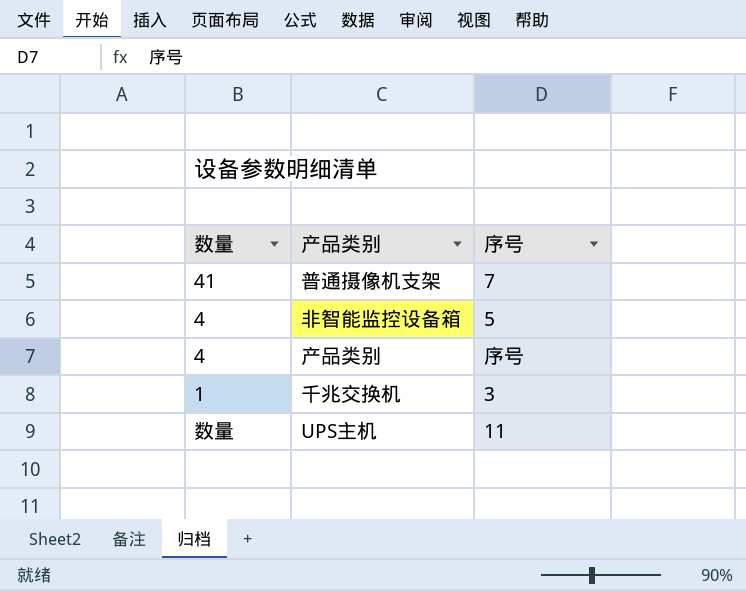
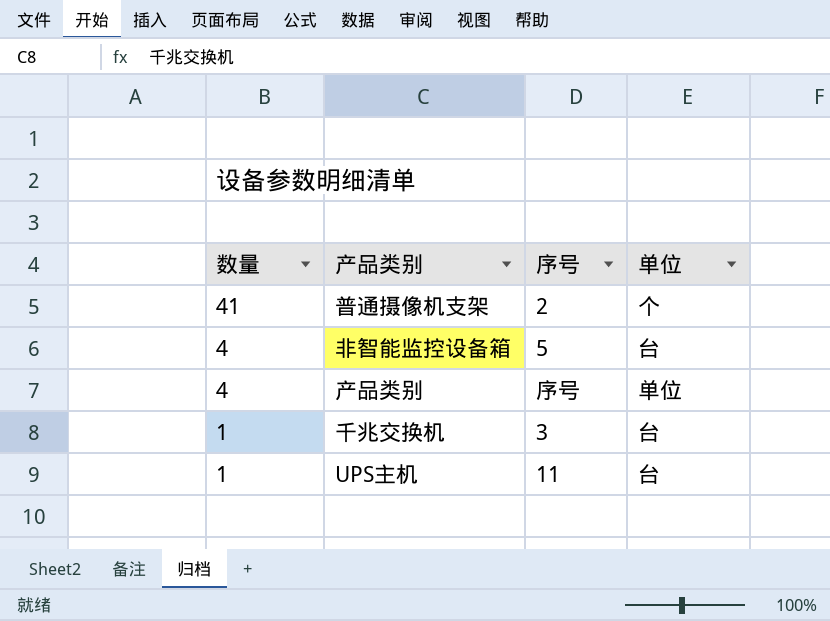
column 单位 | position: none -> 4
普通摄像机支架 | 序号: 7 -> 2
UPS主机 | 数量: 数量 -> 1

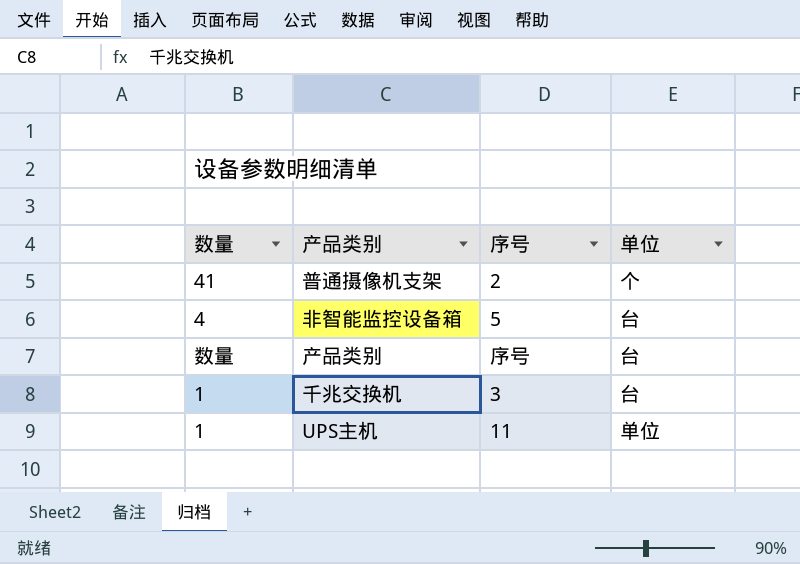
产品类别 | 数量: 4 -> 数量
产品类别 | 单位: 单位 -> 台
UPS主机 | 单位: 台 -> 单位

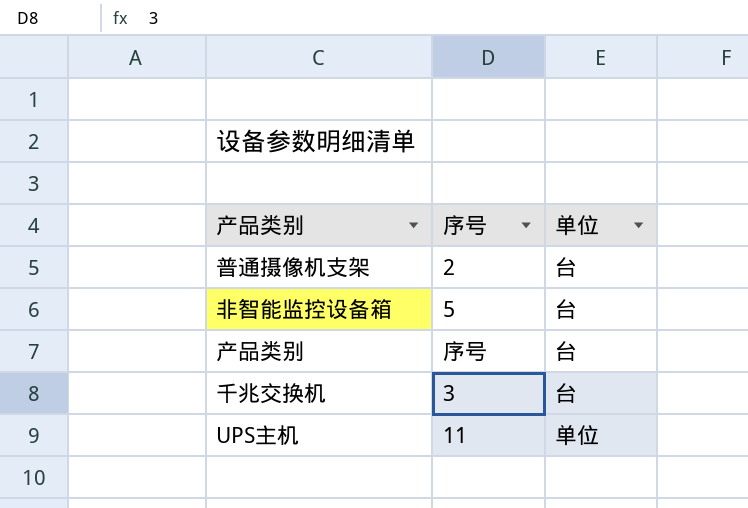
column 数量 | position: 1 -> none
普通摄像机支架 | 单位: 个 -> 台

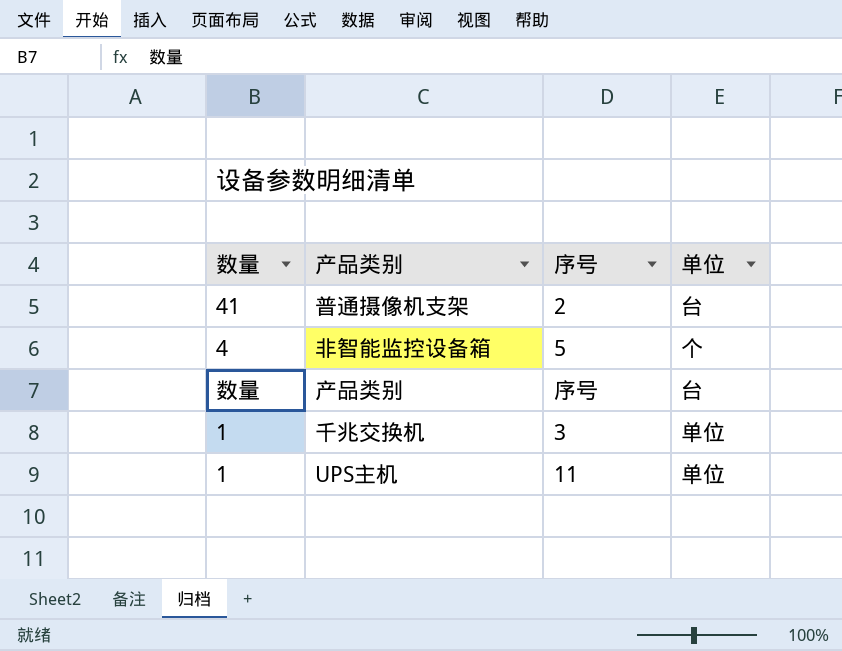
column 数量 | position: none -> 1
非智能监控设备箱 | 单位: 台 -> 个
千兆交换机 | 单位: 台 -> 单位

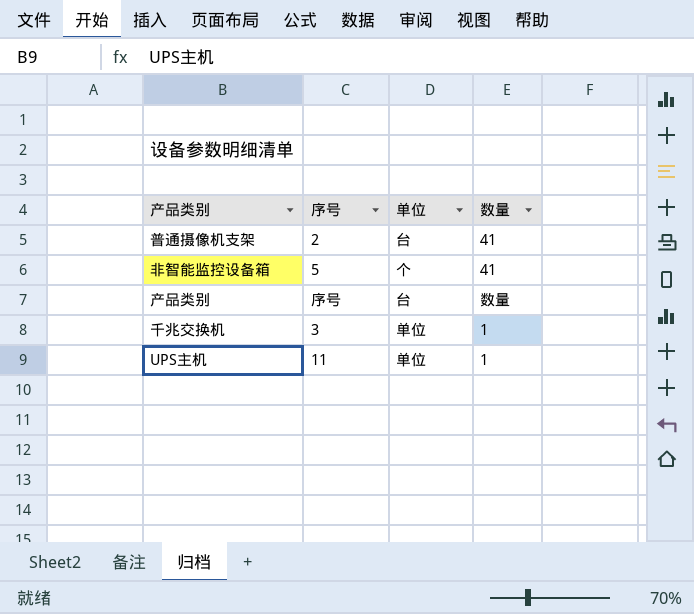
column 数量 | position: 1 -> 4
非智能监控设备箱 | 数量: 4 -> 41

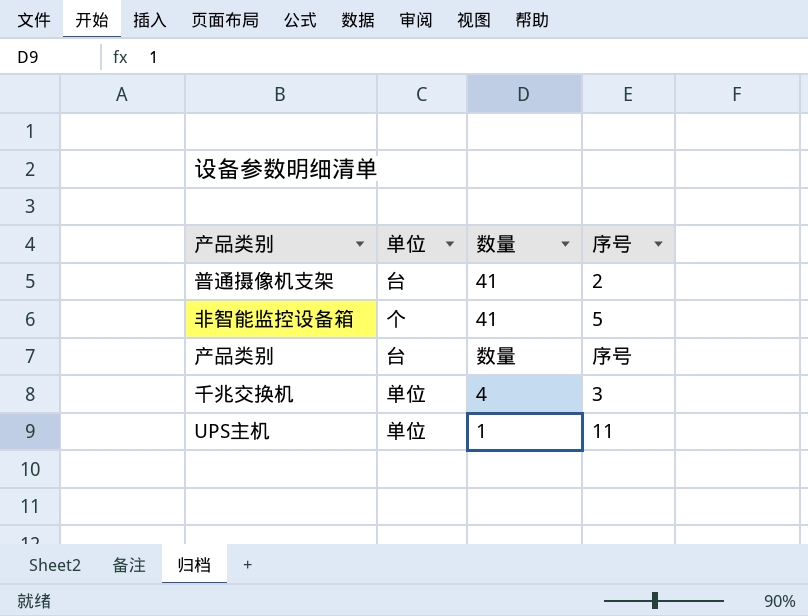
column 序号 | position: 2 -> 4
千兆交换机 | 数量: 1 -> 4

